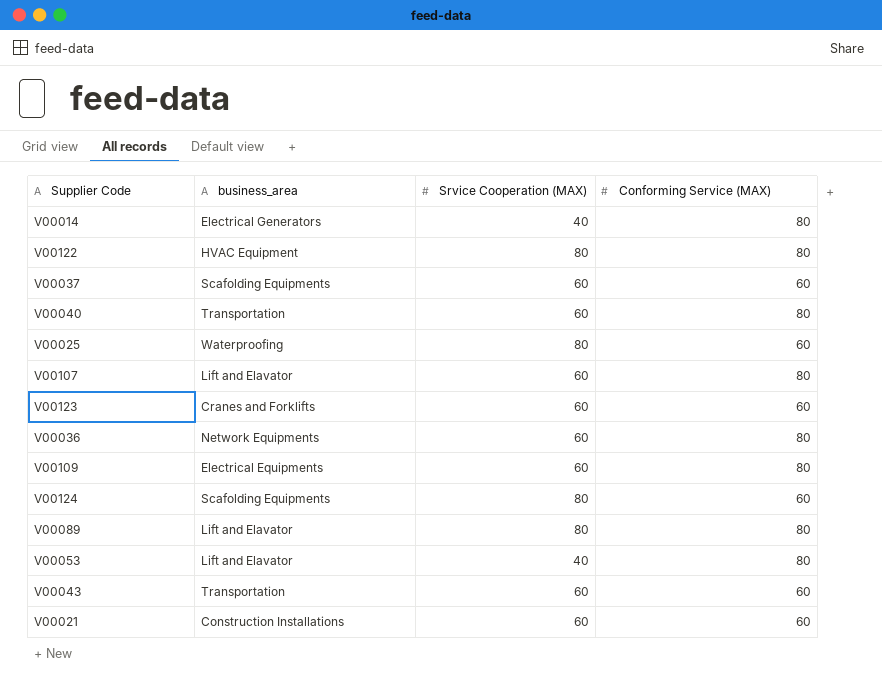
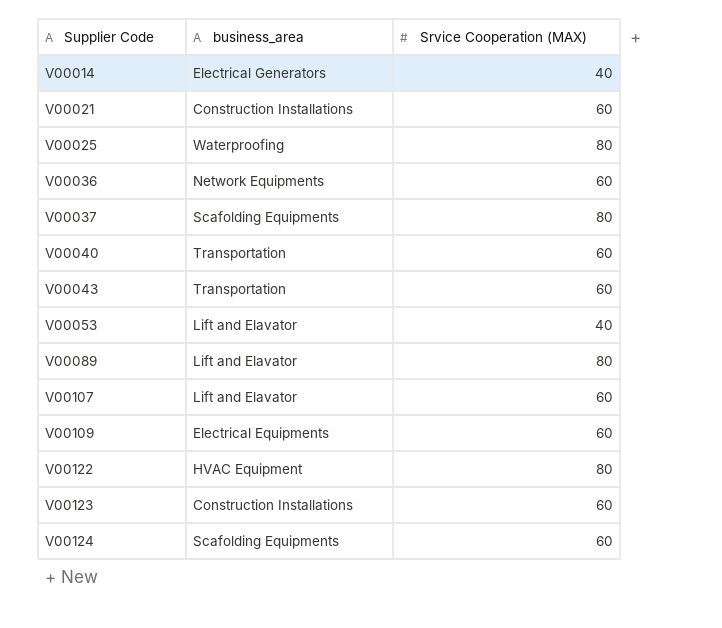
row order: none -> Supplier Code ascending
column Conforming Service (MAX) | position: 4 -> none
V00037 | Srvice Cooperation (MAX): 60 -> 80
V00123 | business_area: Cranes and Forklifts -> Construction Installations
V00124 | Srvice Cooperation (MAX): 80 -> 60

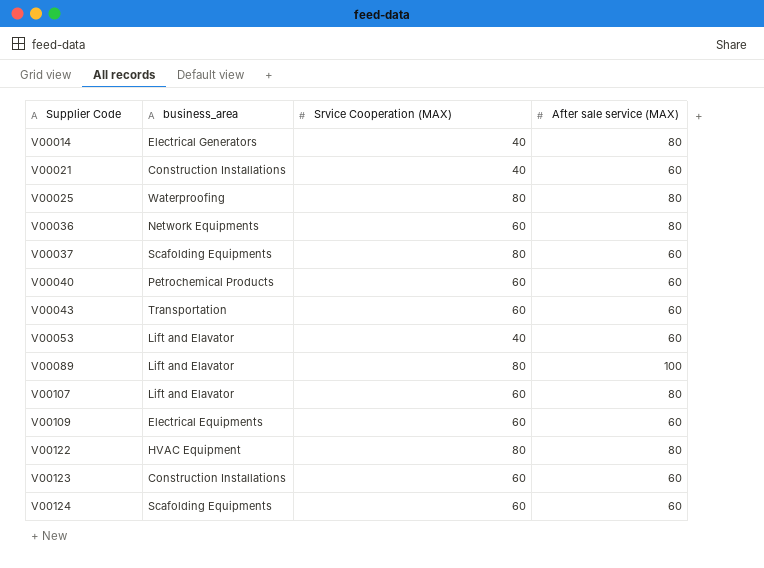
column After sale service (MAX) | position: none -> 4
V00021 | Srvice Cooperation (MAX): 60 -> 40
V00040 | business_area: Transportation -> Petrochemical Products

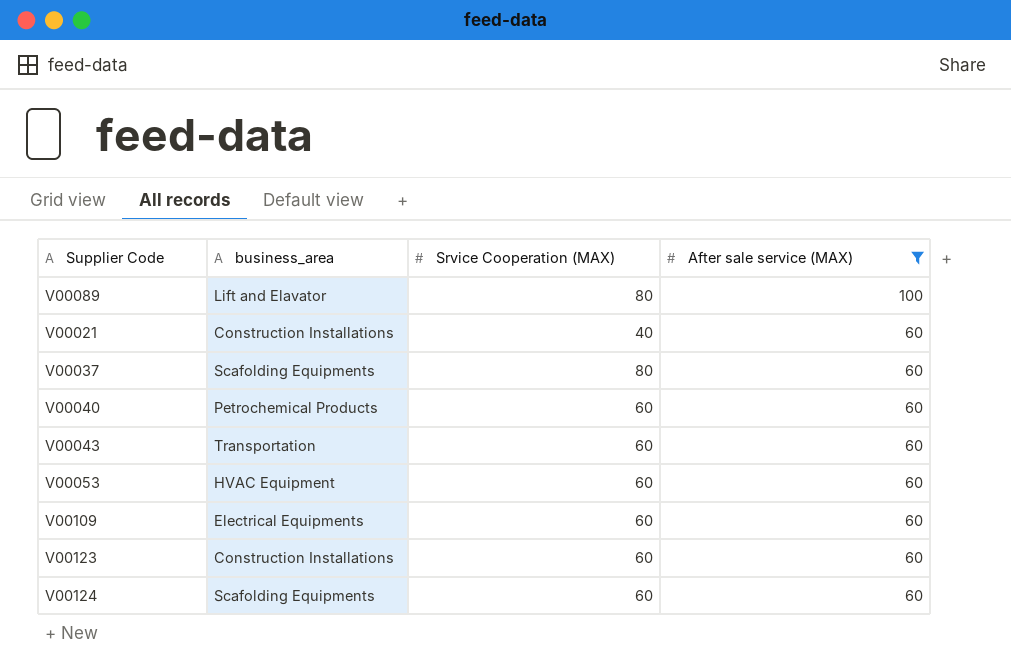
filter: none -> After sale service (MAX) != 80
row order: Supplier Code ascending -> After sale service (MAX) descending
V00053 | business_area: Lift and Elavator -> HVAC Equipment
V00053 | Srvice Cooperation (MAX): 40 -> 60

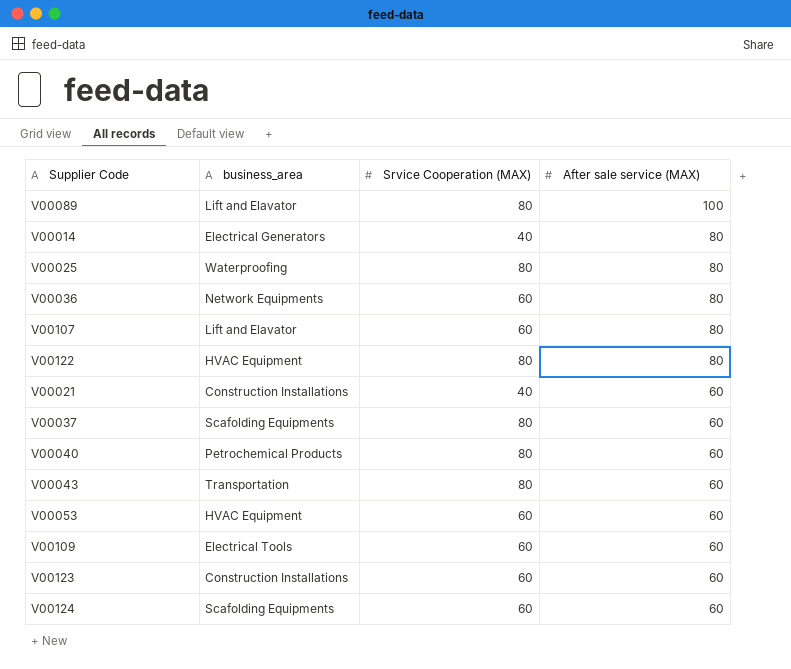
filter: After sale service (MAX) != 80 -> none
V00040 | Srvice Cooperation (MAX): 60 -> 80
V00043 | Srvice Cooperation (MAX): 60 -> 80
V00109 | business_area: Electrical Equipments -> Electrical Tools

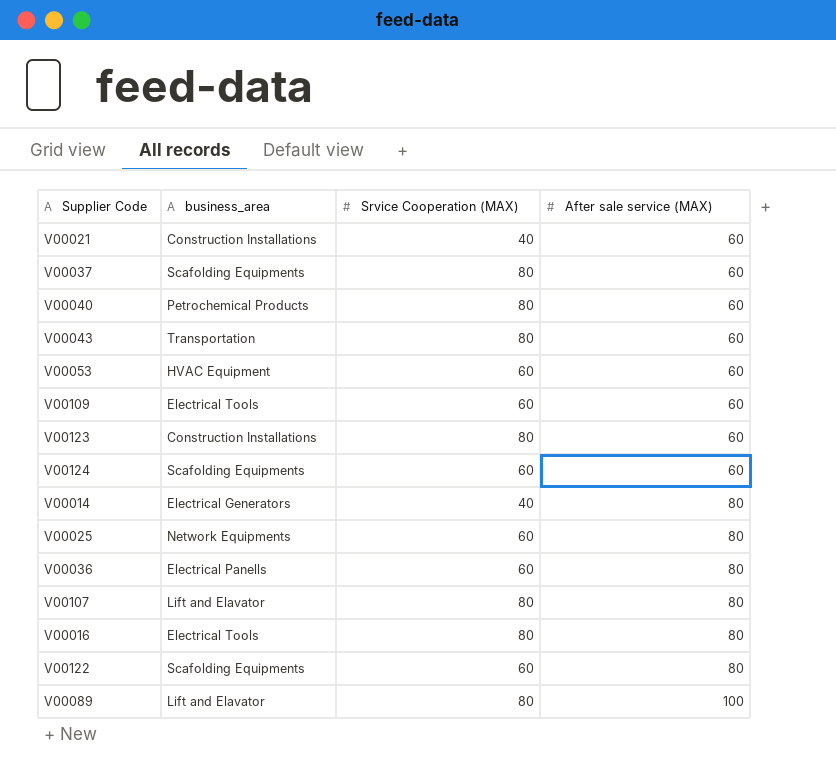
row order: After sale service (MAX) descending -> After sale service (MAX) ascending
V00123 | Srvice Cooperation (MAX): 60 -> 80
V00025 | business_area: Waterproofing -> Network Equipments
V00025 | Srvice Cooperation (MAX): 80 -> 60
V00036 | business_area: Network Equipments -> Electrical Panells
V00107 | Srvice Cooperation (MAX): 60 -> 80
row V00016: none -> Electrical Tools | 80 | 80
V00122 | business_area: HVAC Equipment -> Scafolding Equipments
V00122 | Srvice Cooperation (MAX): 80 -> 60

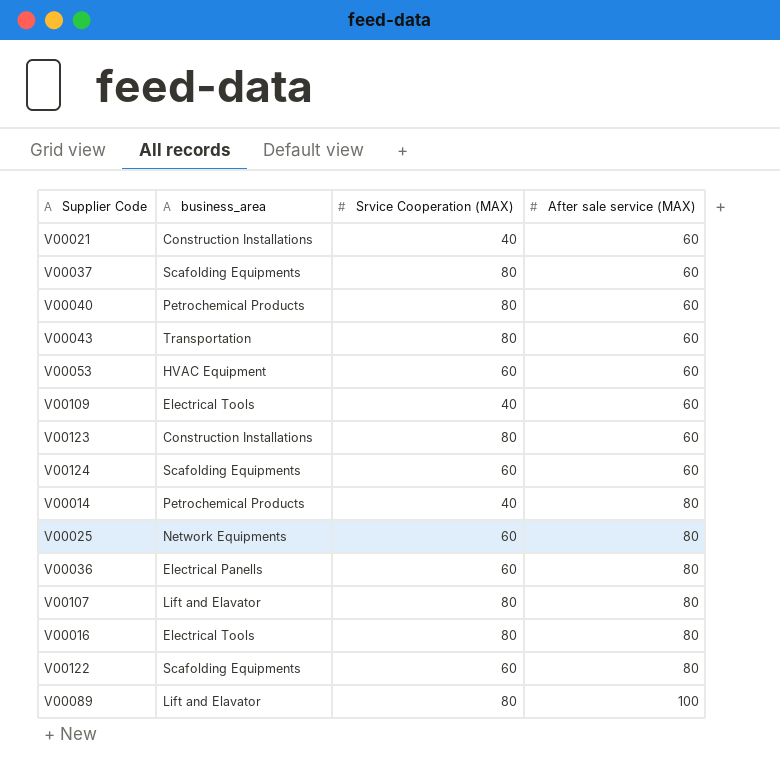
V00109 | Srvice Cooperation (MAX): 60 -> 40
V00014 | business_area: Electrical Generators -> Petrochemical Products

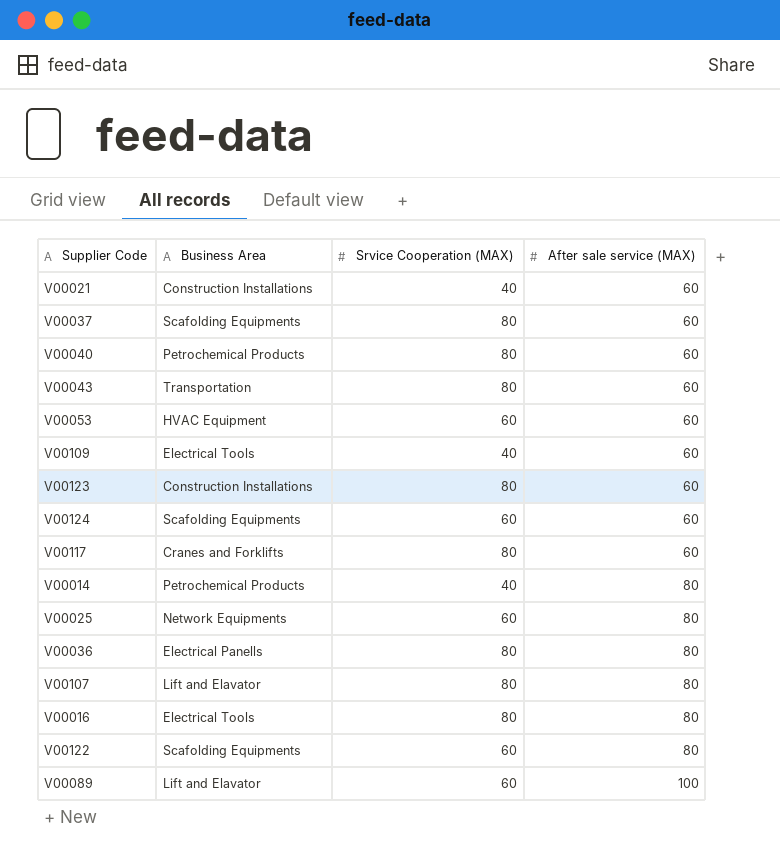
column name: business_area -> Business Area
row V00117: none -> Cranes and Forklifts | 80 | 60
V00036 | Srvice Cooperation (MAX): 60 -> 80
V00089 | Srvice Cooperation (MAX): 80 -> 60

